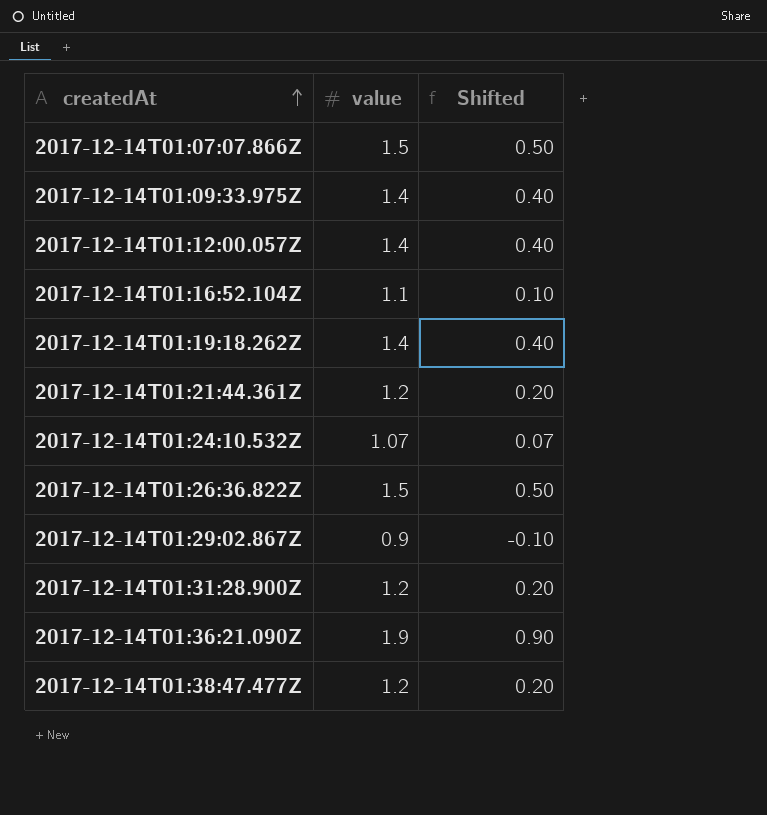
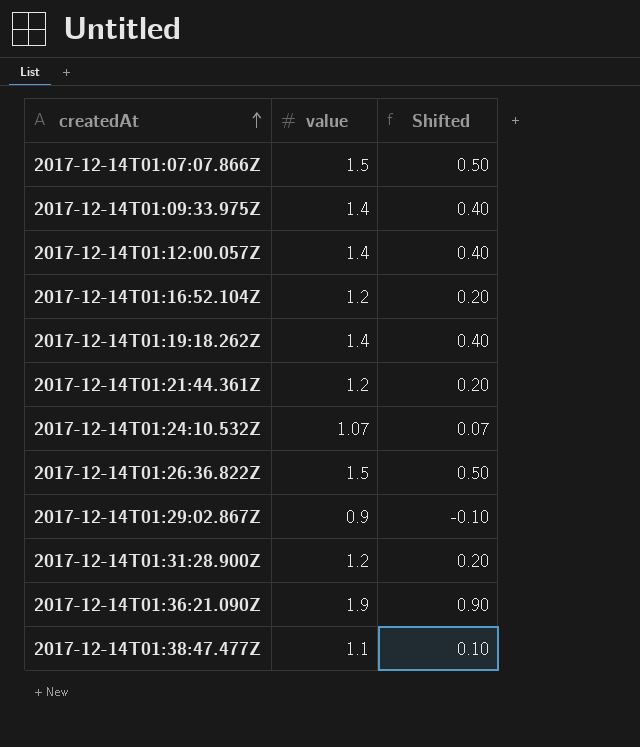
2017-12-14T01:16:52.104Z | value: 1.1 -> 1.2
2017-12-14T01:16:52.104Z | Shifted: 0.10 -> 0.20
2017-12-14T01:38:47.477Z | value: 1.2 -> 1.1
2017-12-14T01:38:47.477Z | Shifted: 0.20 -> 0.10

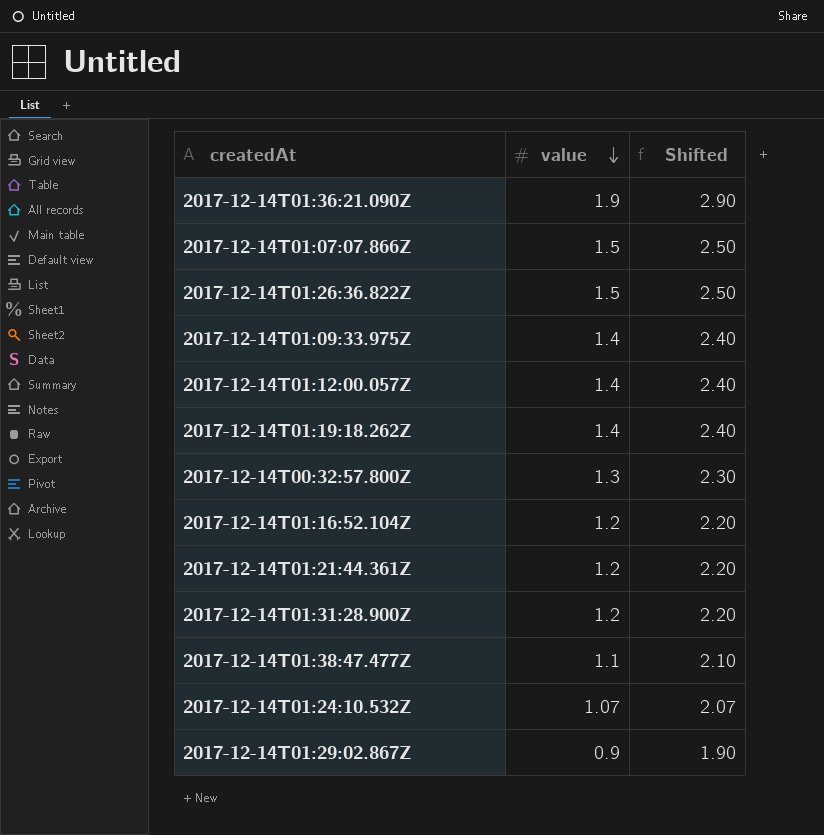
row order: createdAt ascending -> value descending
column Shifted | formula: [value] - 1 -> [value] + 1
row 2017-12-14T00:32:57.800Z: none -> 1.3 | 2.30

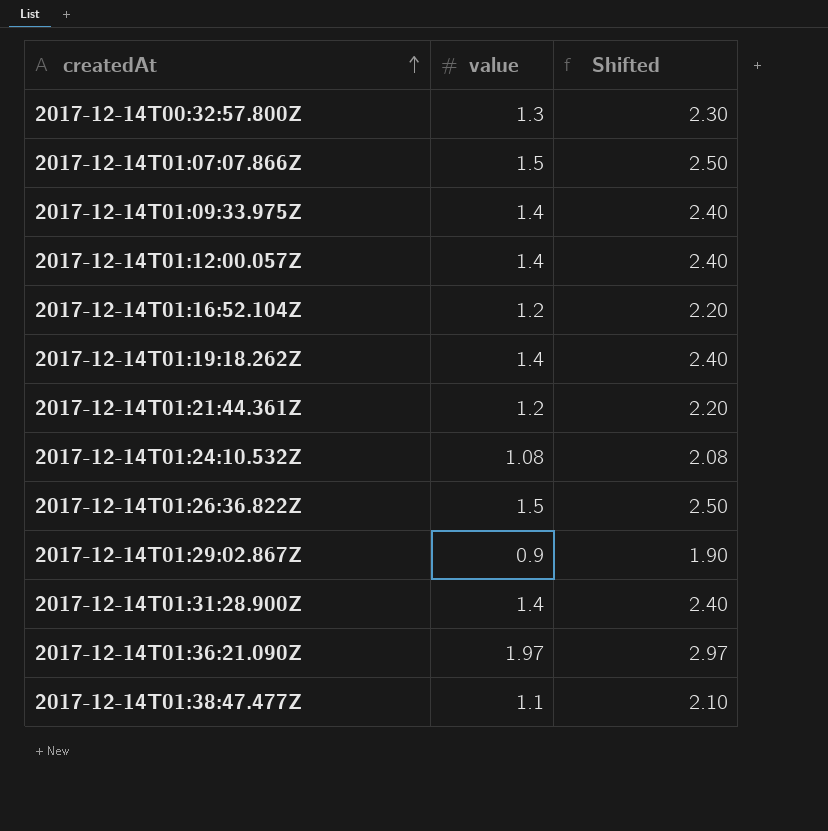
row order: value descending -> createdAt ascending
2017-12-14T01:24:10.532Z | value: 1.07 -> 1.08
2017-12-14T01:24:10.532Z | Shifted: 2.07 -> 2.08
2017-12-14T01:31:28.900Z | value: 1.2 -> 1.4
2017-12-14T01:31:28.900Z | Shifted: 2.20 -> 2.40
2017-12-14T01:36:21.090Z | value: 1.9 -> 1.97
2017-12-14T01:36:21.090Z | Shifted: 2.90 -> 2.97

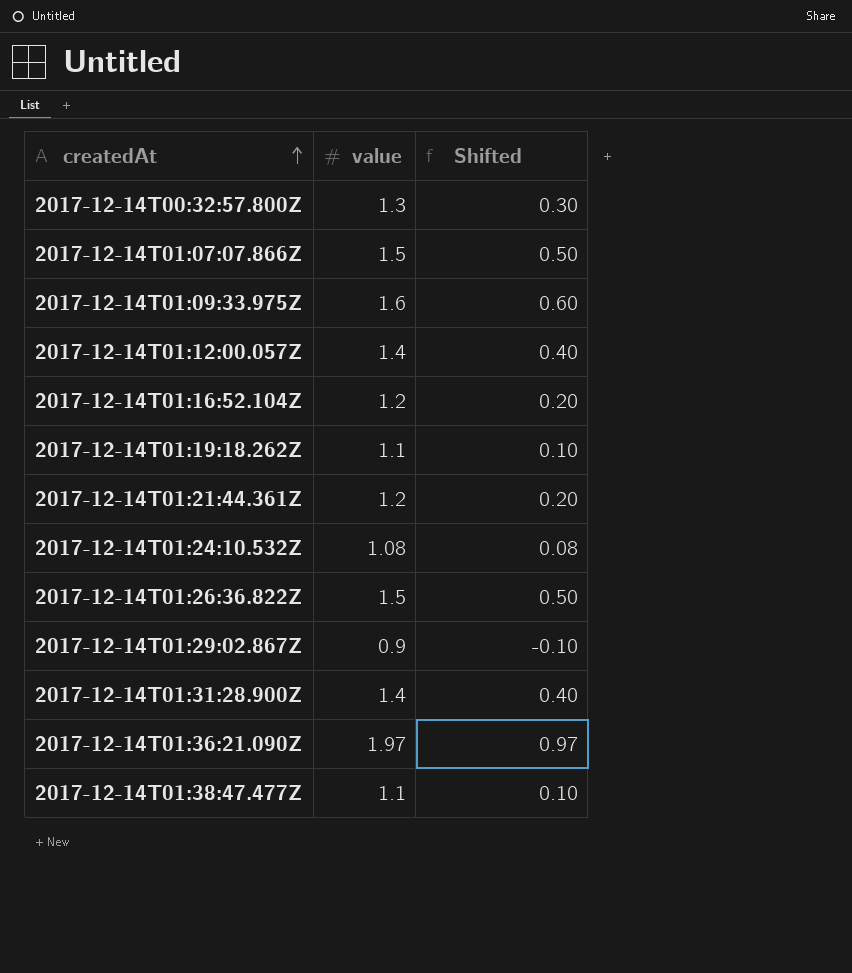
column Shifted | formula: [value] + 1 -> [value] - 1
2017-12-14T01:09:33.975Z | value: 1.4 -> 1.6
2017-12-14T01:19:18.262Z | value: 1.4 -> 1.1

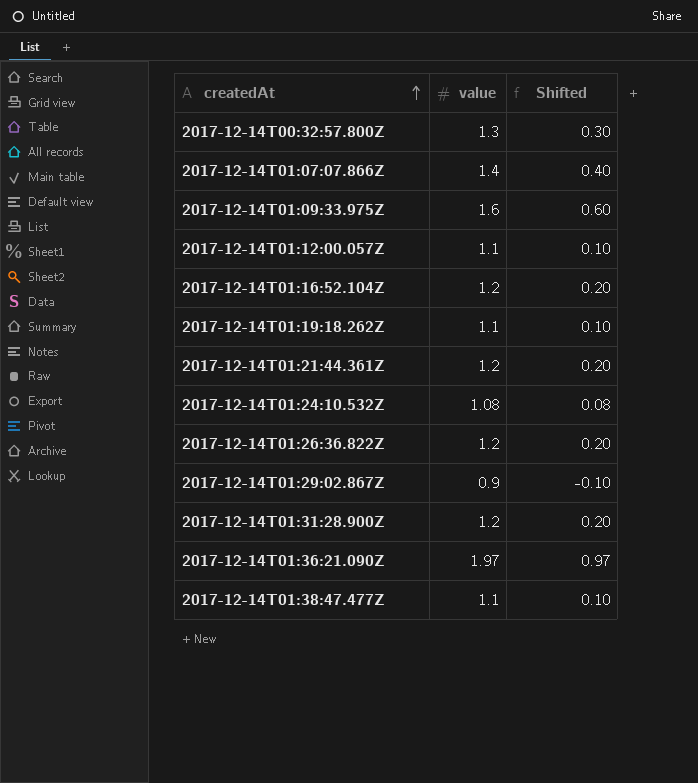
2017-12-14T01:07:07.866Z | value: 1.5 -> 1.4
2017-12-14T01:07:07.866Z | Shifted: 0.50 -> 0.40
2017-12-14T01:12:00.057Z | value: 1.4 -> 1.1
2017-12-14T01:12:00.057Z | Shifted: 0.40 -> 0.10
2017-12-14T01:26:36.822Z | value: 1.5 -> 1.2
2017-12-14T01:26:36.822Z | Shifted: 0.50 -> 0.20
2017-12-14T01:31:28.900Z | value: 1.4 -> 1.2
2017-12-14T01:31:28.900Z | Shifted: 0.40 -> 0.20

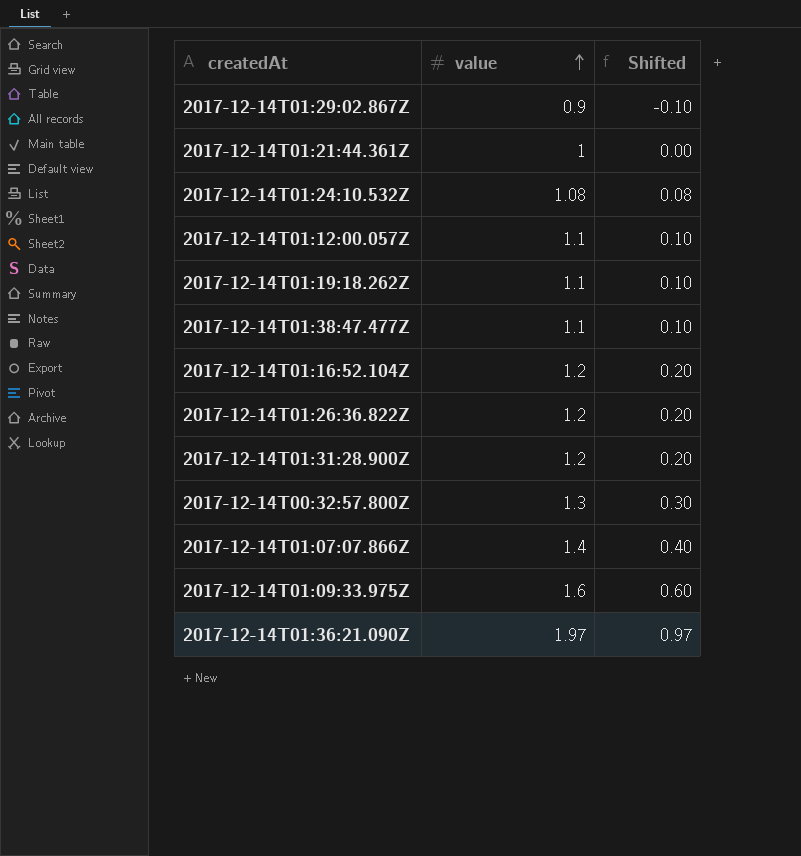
row order: createdAt ascending -> value ascending
2017-12-14T01:21:44.361Z | value: 1.2 -> 1
2017-12-14T01:21:44.361Z | Shifted: 0.20 -> 0.00

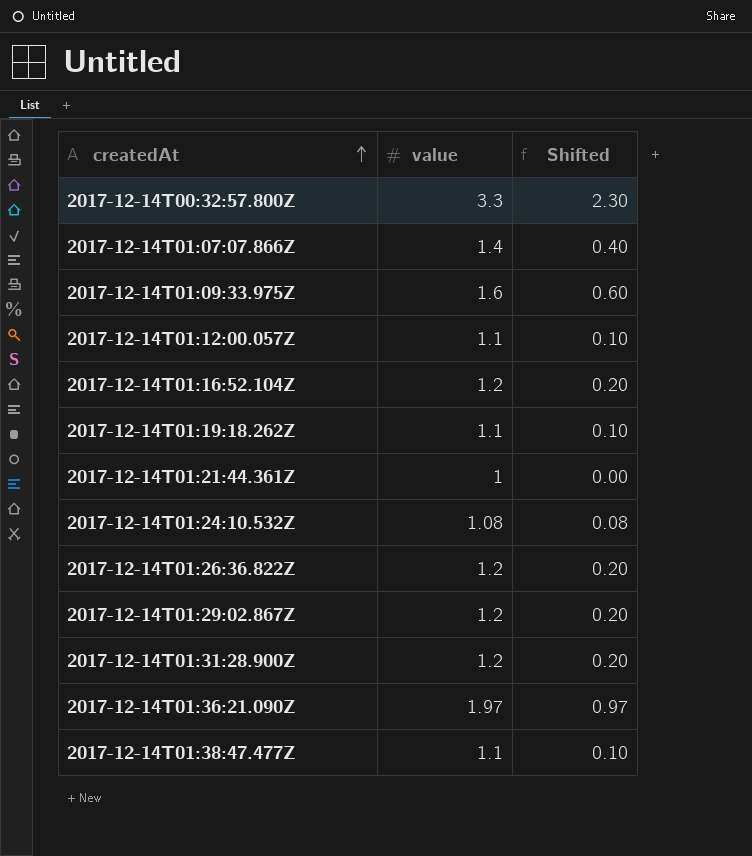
row order: value ascending -> createdAt ascending
2017-12-14T00:32:57.800Z | value: 1.3 -> 3.3
2017-12-14T00:32:57.800Z | Shifted: 0.30 -> 2.30
2017-12-14T01:29:02.867Z | value: 0.9 -> 1.2
2017-12-14T01:29:02.867Z | Shifted: -0.10 -> 0.20

